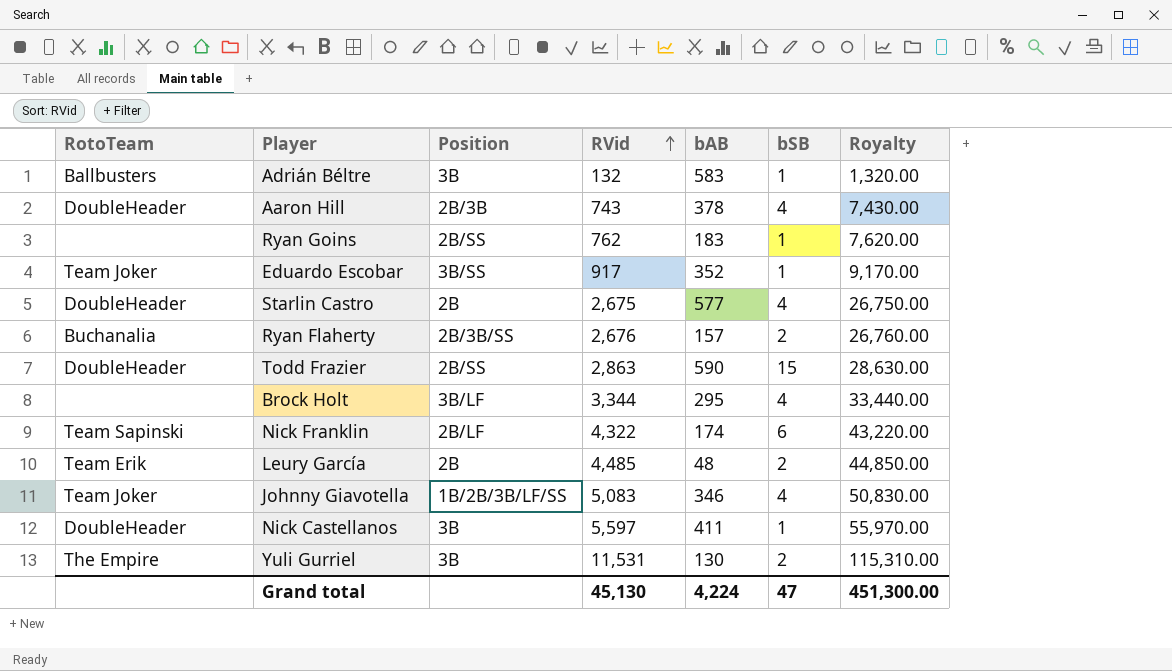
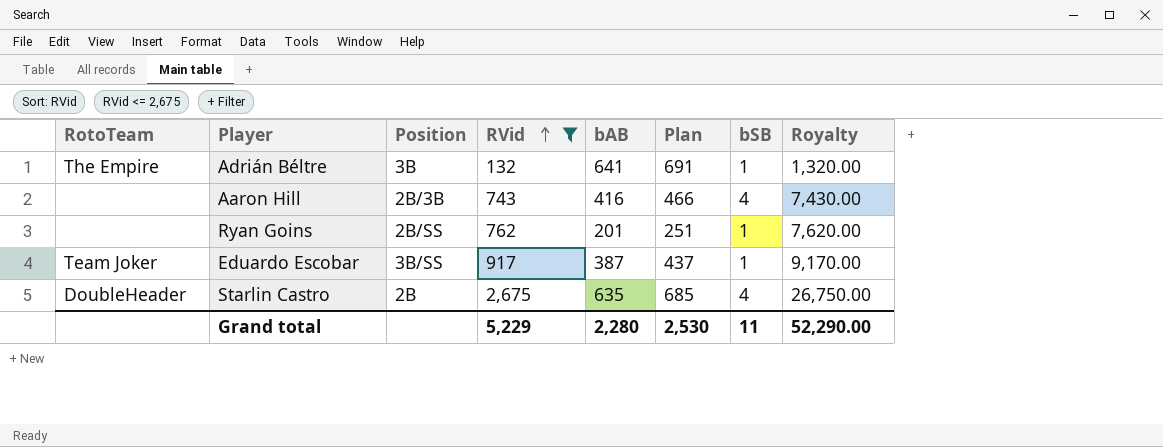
filter: none -> RVid <= 2,675
column Plan | formula: none -> [bAB] + 50
Adrián Béltre | RotoTeam: Ballbusters -> The Empire
Adrián Béltre | bAB: 583 -> 641
Aaron Hill | RotoTeam: DoubleHeader -> none
Aaron Hill | bAB: 378 -> 416
Ryan Goins | bAB: 183 -> 201
Eduardo Escobar | bAB: 352 -> 387
Starlin Castro | bAB: 577 -> 635
Grand total | RVid: 45,130 -> 5,229
Grand total | bAB: 4,224 -> 2,280
Grand total | bSB: 47 -> 11
Grand total | Royalty: 451,300.00 -> 52,290.00

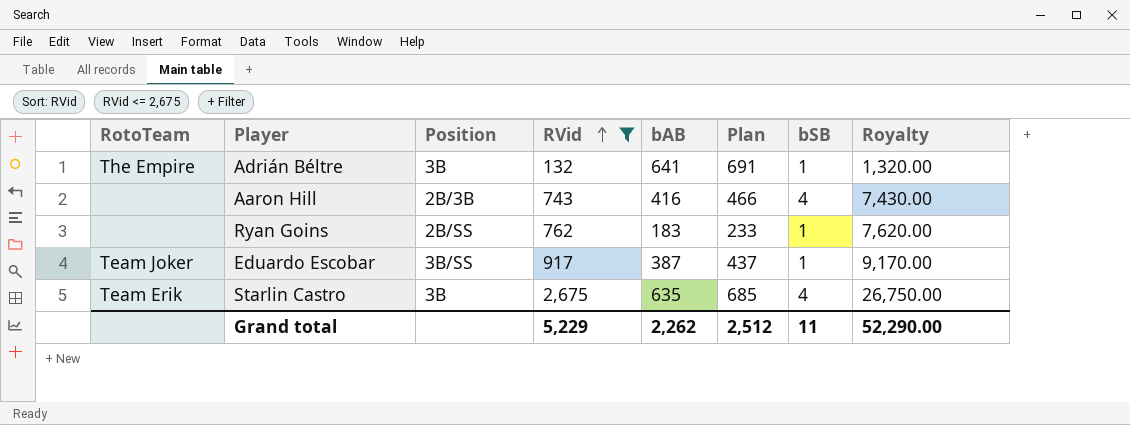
Ryan Goins | bAB: 201 -> 183
Ryan Goins | Plan: 251 -> 233
Starlin Castro | RotoTeam: DoubleHeader -> Team Erik
Starlin Castro | Position: 2B -> 3B
Grand total | bAB: 2,280 -> 2,262
Grand total | Plan: 2,530 -> 2,512

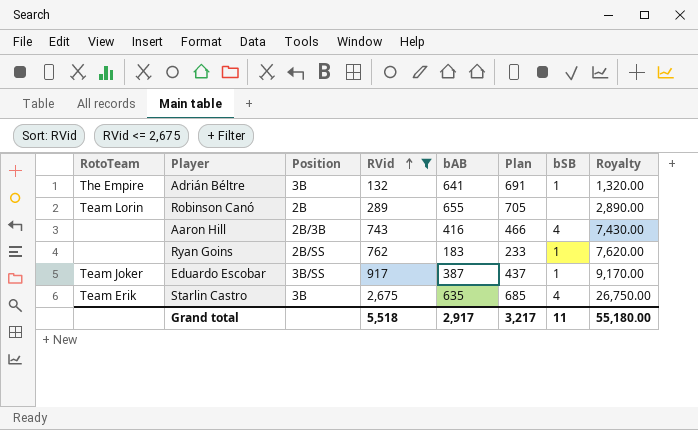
row Robinson Canó: none -> Team Lorin | 2B | 289 | 655 | 705 | none | 2,890.00
Grand total | RVid: 5,229 -> 5,518
Grand total | bAB: 2,262 -> 2,917
Grand total | Plan: 2,512 -> 3,217
Grand total | Royalty: 52,290.00 -> 55,180.00

